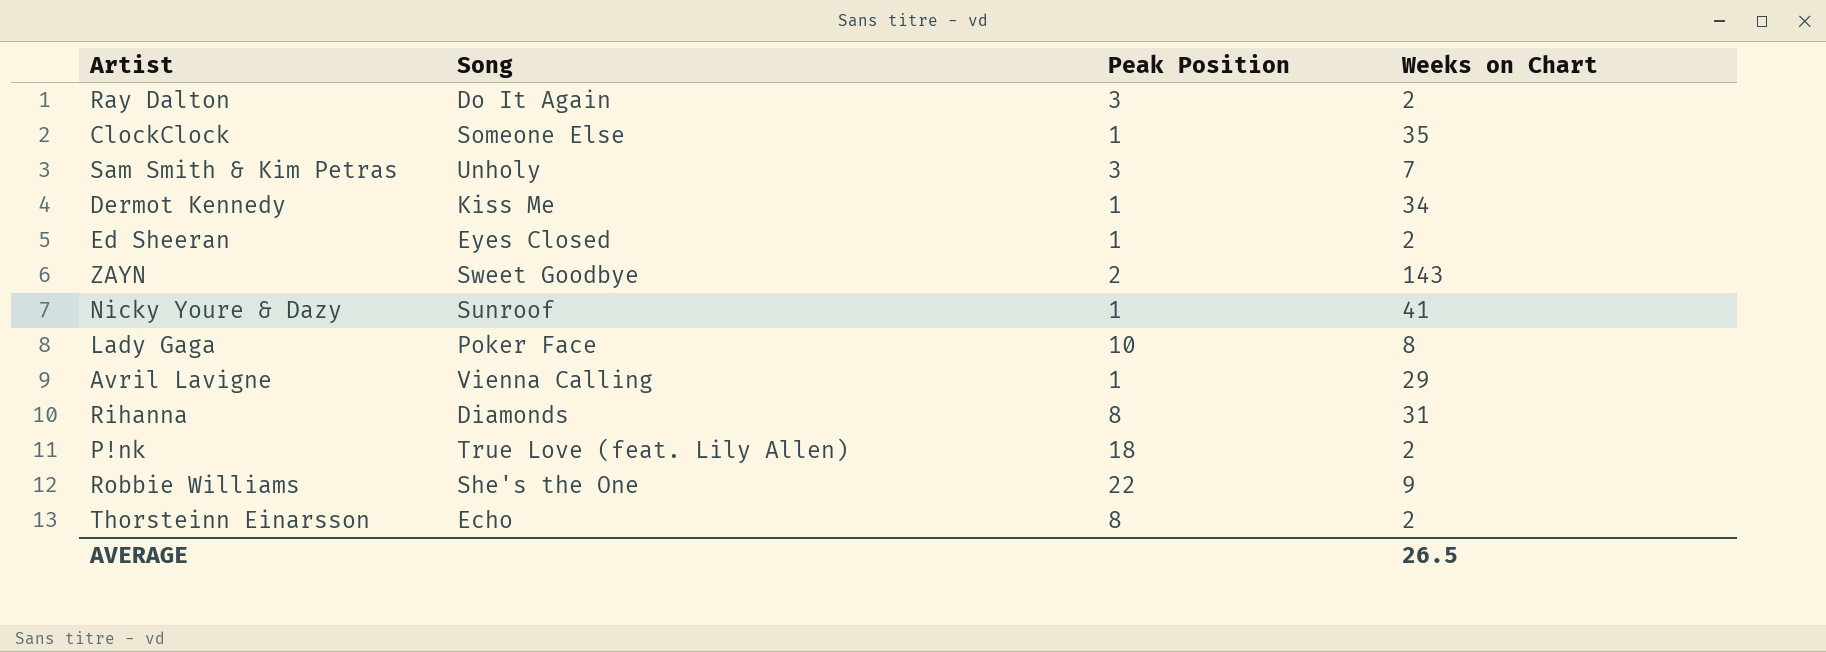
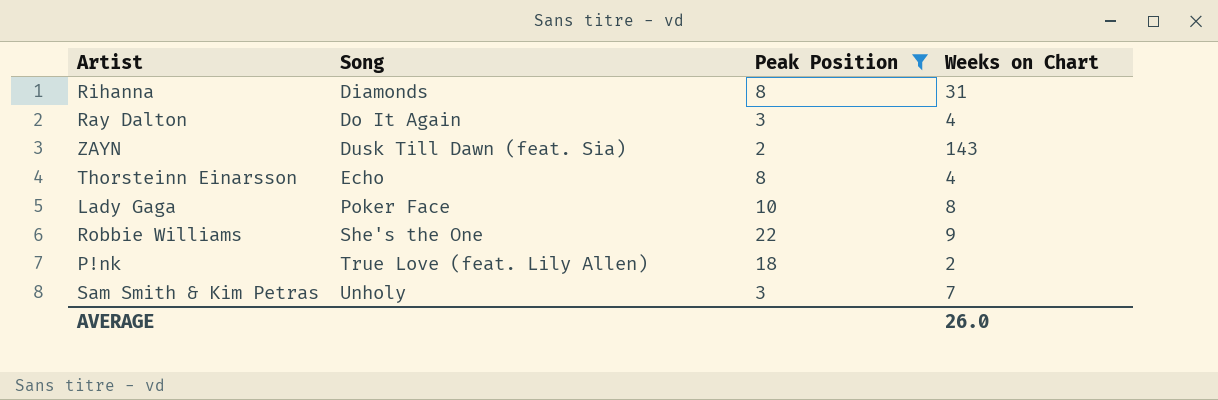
filter: none -> Peak Position != 1
row order: none -> Song ascending
Ray Dalton | Weeks on Chart: 2 -> 4
ZAYN | Song: Sweet Goodbye -> Dusk Till Dawn (feat. Sia)
Thorsteinn Einarsson | Weeks on Chart: 2 -> 4
AVERAGE | Weeks on Chart: 26.5 -> 26.0

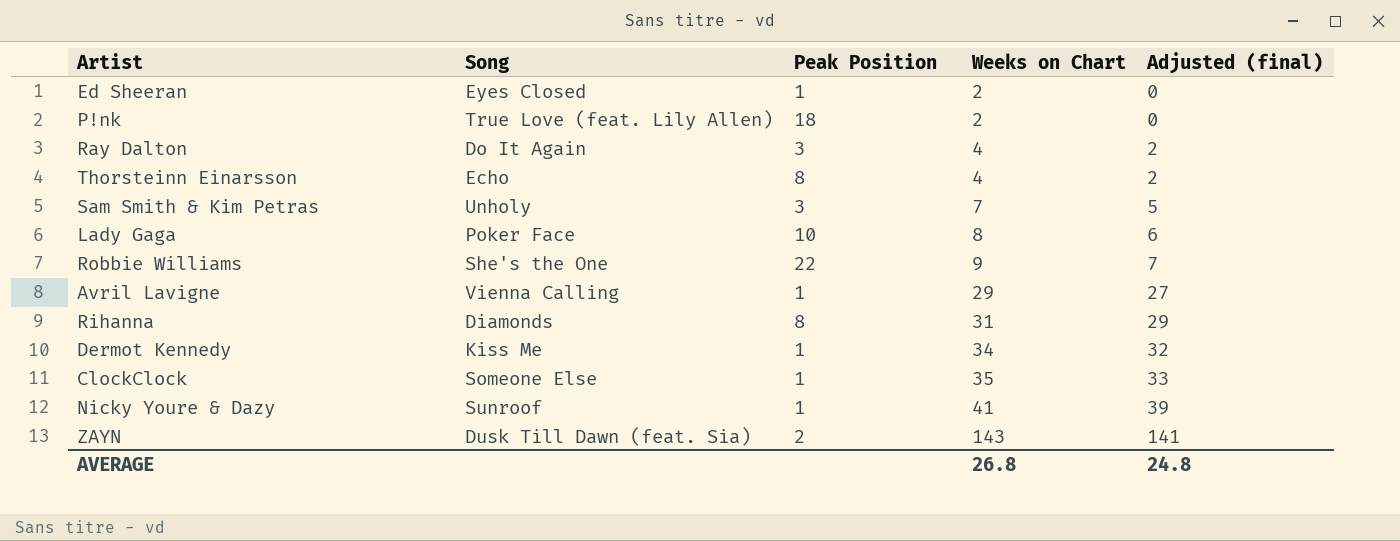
filter: Peak Position != 1 -> none
row order: Song ascending -> Weeks on Chart ascending
column Adjusted (final) | formula: none -> [Weeks on Chart] - 2
AVERAGE | Weeks on Chart: 26.0 -> 26.8

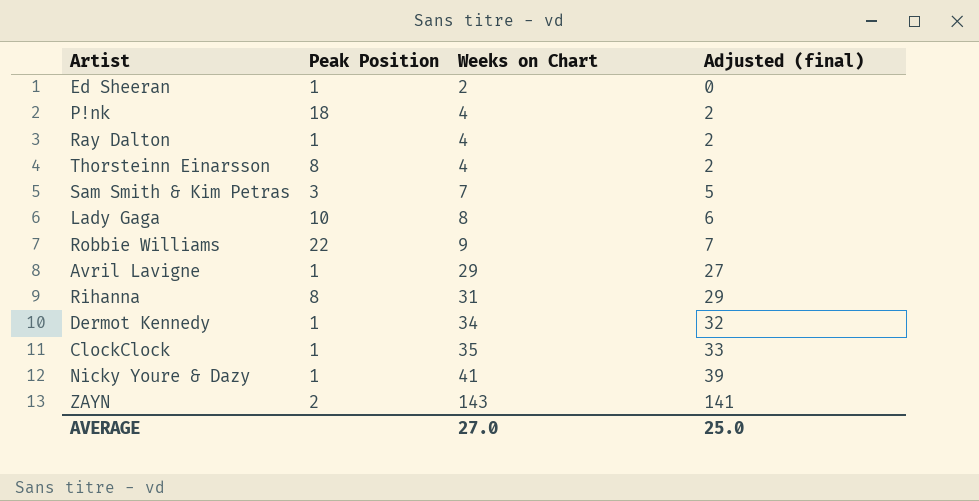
column Song | position: 2 -> none
P!nk | Weeks on Chart: 2 -> 4
P!nk | Adjusted (final): 0 -> 2
Ray Dalton | Peak Position: 3 -> 1
AVERAGE | Weeks on Chart: 26.8 -> 27.0
AVERAGE | Adjusted (final): 24.8 -> 25.0

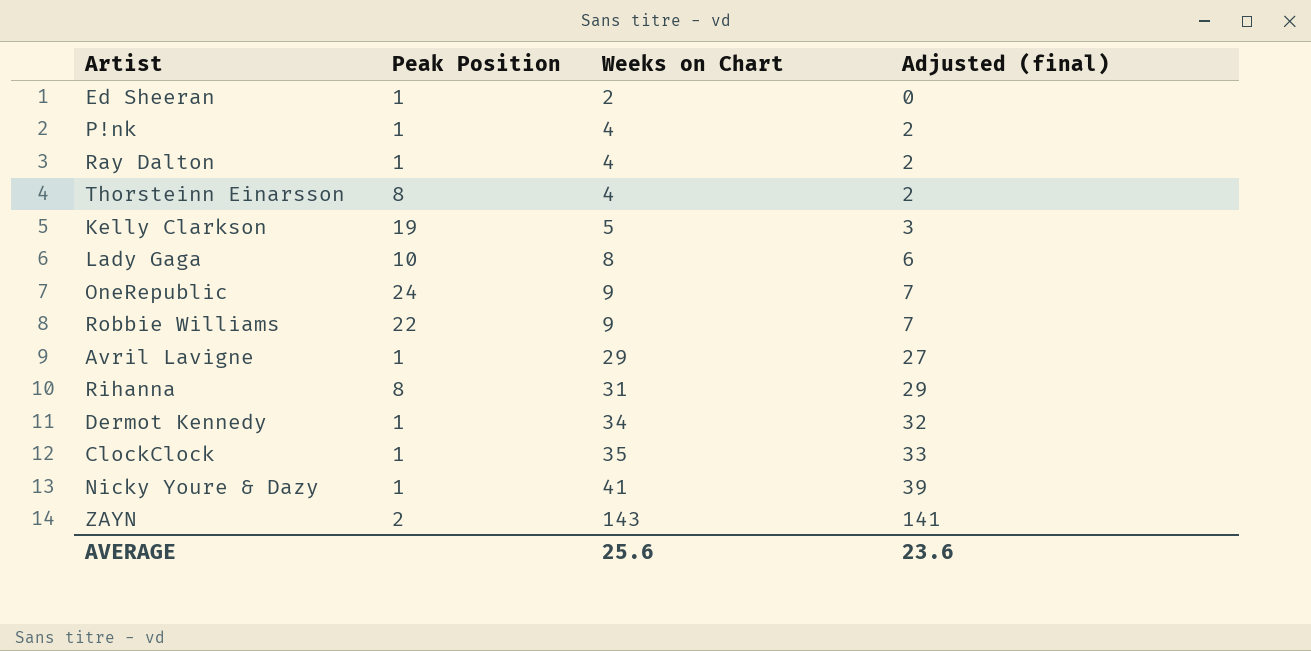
row Sam Smith & Kim Petras: 3 | 7 | 5 -> none
P!nk | Peak Position: 18 -> 1
row Kelly Clarkson: none -> 19 | 5 | 3
row OneRepublic: none -> 24 | 9 | 7
AVERAGE | Weeks on Chart: 27.0 -> 25.6
AVERAGE | Adjusted (final): 25.0 -> 23.6

